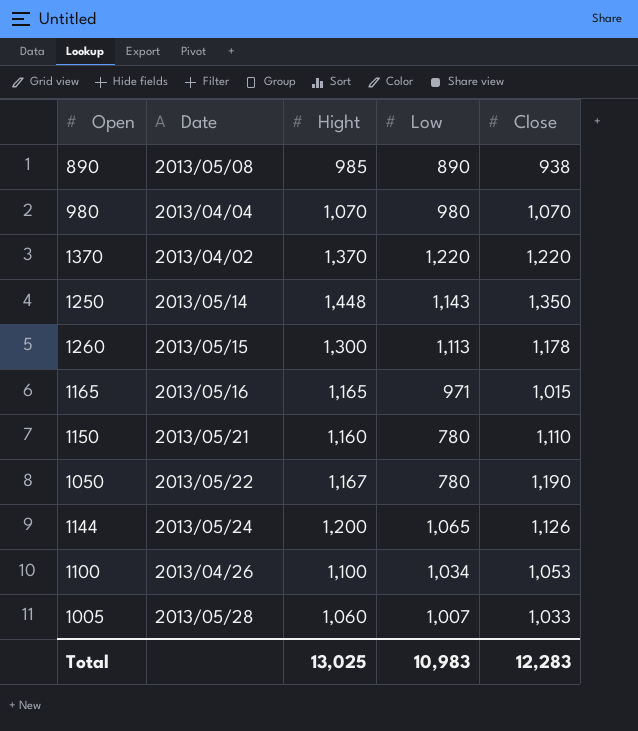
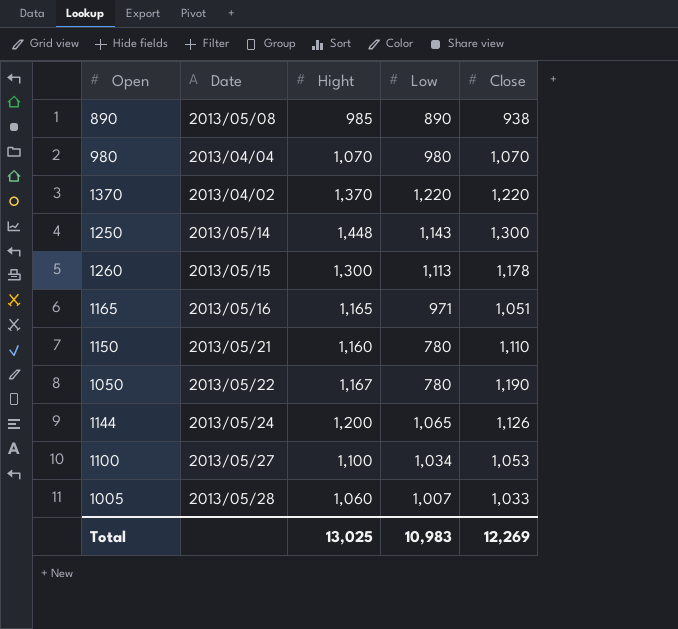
1250 | Close: 1,350 -> 1,300
1165 | Close: 1,015 -> 1,051
1100 | Date: 2013/04/26 -> 2013/05/27
Total | Close: 12,283 -> 12,269

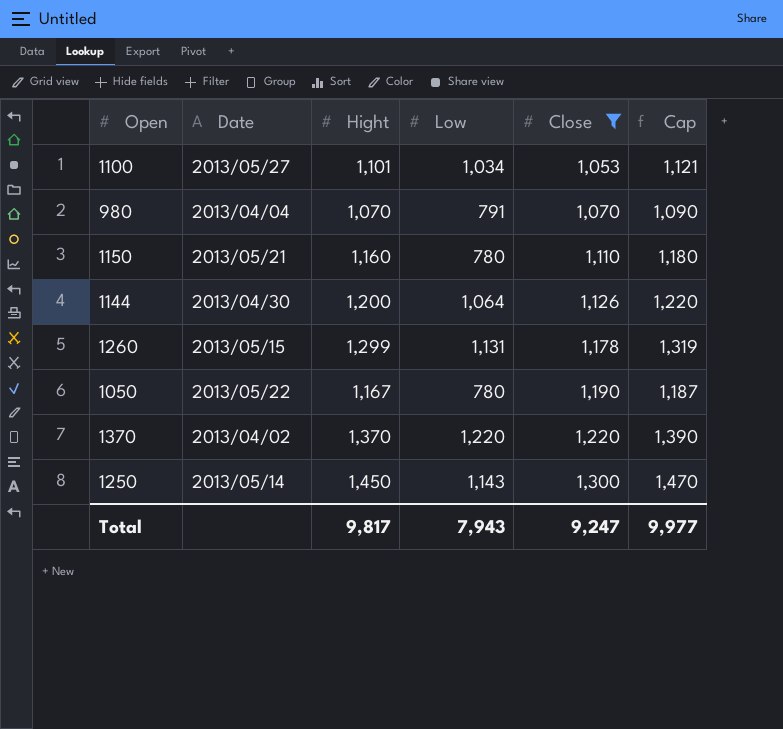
filter: none -> Close >= 1,053
row order: none -> Close ascending
column Cap | formula: none -> [Hight] + 20
1100 | Hight: 1,100 -> 1,101
980 | Low: 980 -> 791
1144 | Date: 2013/05/24 -> 2013/04/30
1144 | Low: 1,065 -> 1,064
1260 | Hight: 1,300 -> 1,299
1260 | Low: 1,113 -> 1,131
1250 | Hight: 1,448 -> 1,450
Total | Hight: 13,025 -> 9,817
Total | Low: 10,983 -> 7,943
Total | Close: 12,269 -> 9,247

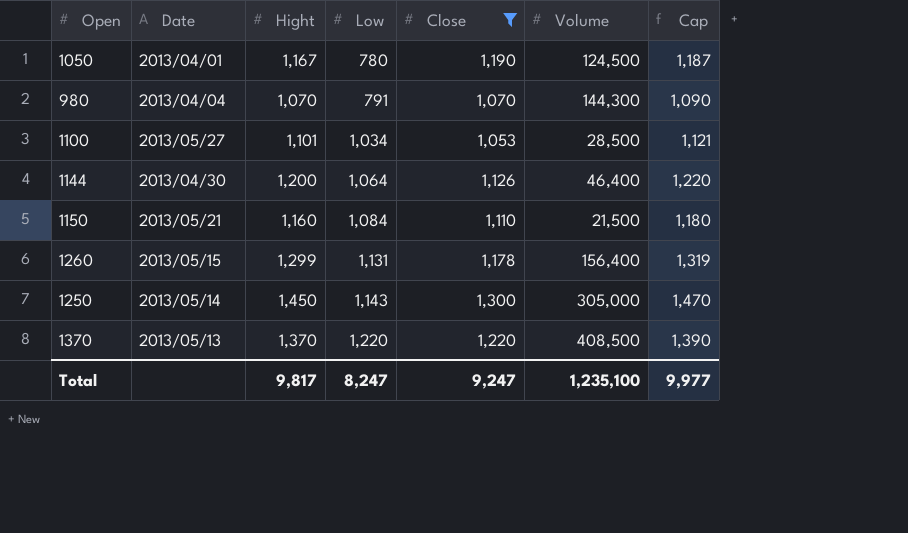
row order: Close ascending -> Low ascending
column Volume | position: none -> 6
1050 | Date: 2013/05/22 -> 2013/04/01
1150 | Low: 780 -> 1,084
1370 | Date: 2013/04/02 -> 2013/05/13
Total | Low: 7,943 -> 8,247

